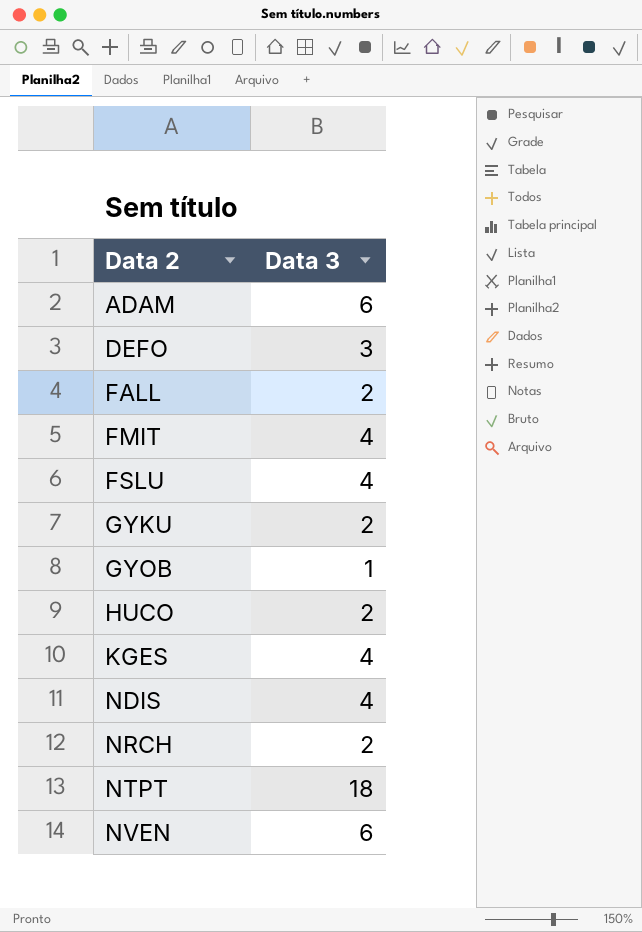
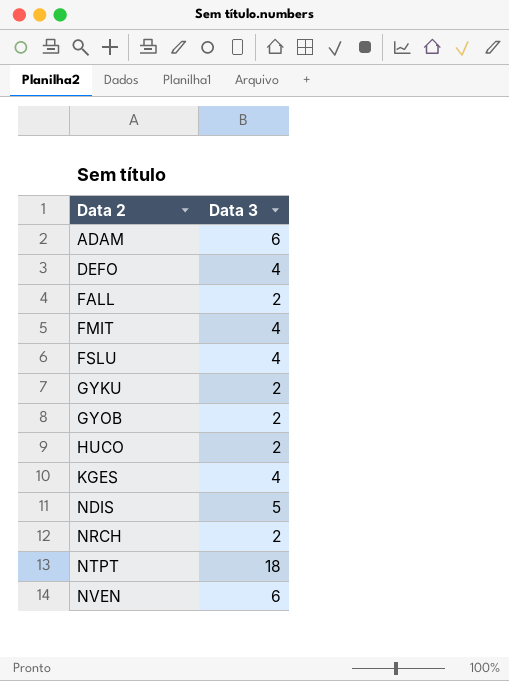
DEFO | Data 3: 3 -> 4
GYOB | Data 3: 1 -> 2
NDIS | Data 3: 4 -> 5

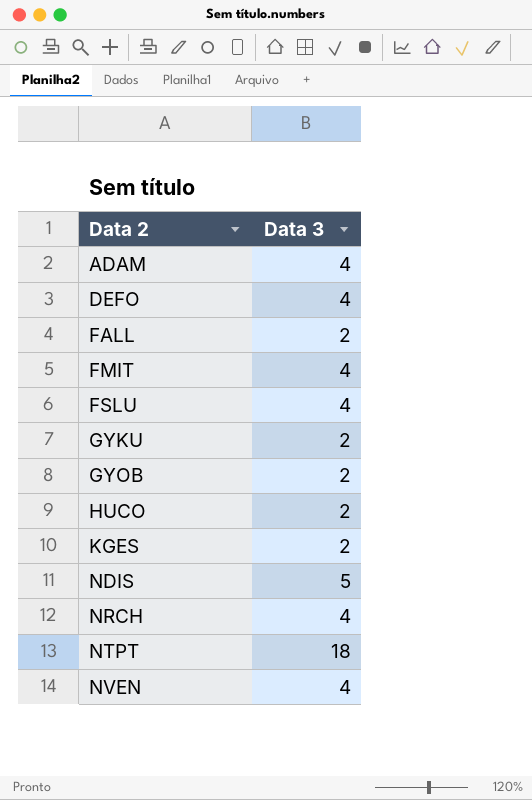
ADAM | Data 3: 6 -> 4
KGES | Data 3: 4 -> 2
NRCH | Data 3: 2 -> 4
NVEN | Data 3: 6 -> 4

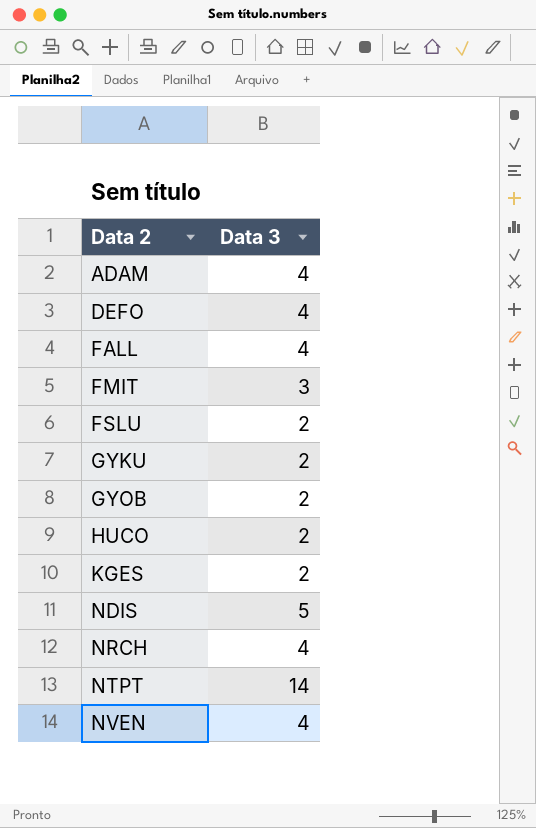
FALL | Data 3: 2 -> 4
FMIT | Data 3: 4 -> 3
FSLU | Data 3: 4 -> 2
NTPT | Data 3: 18 -> 14

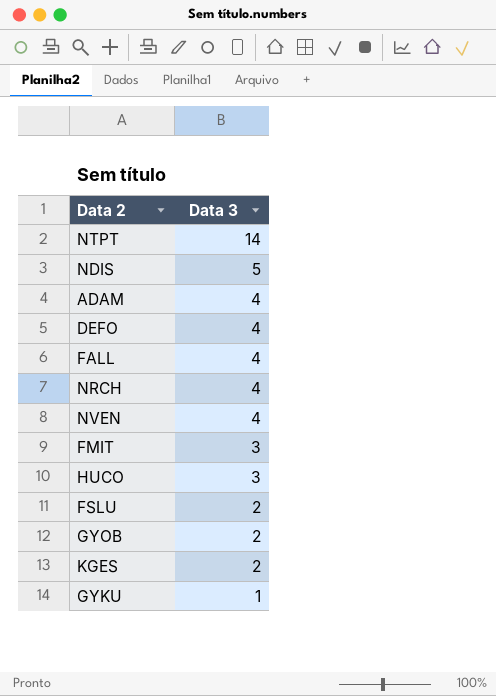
row order: Data 2 ascending -> Data 3 descending
HUCO | Data 3: 2 -> 3
GYKU | Data 3: 2 -> 1

